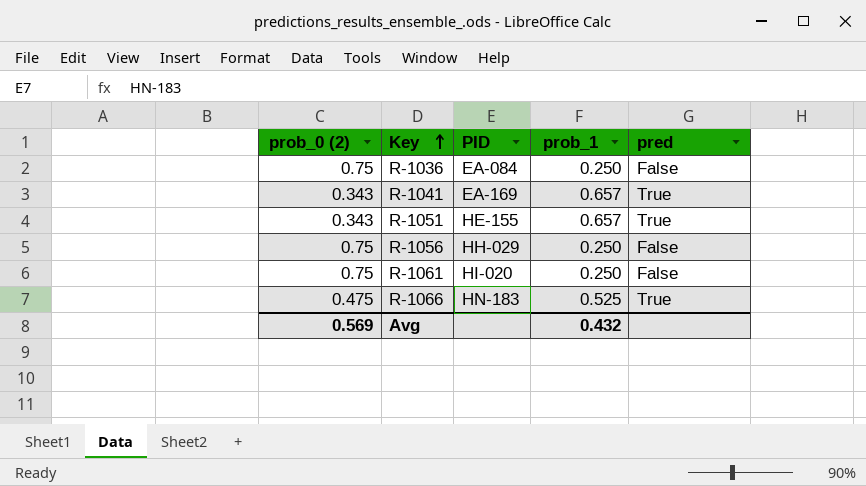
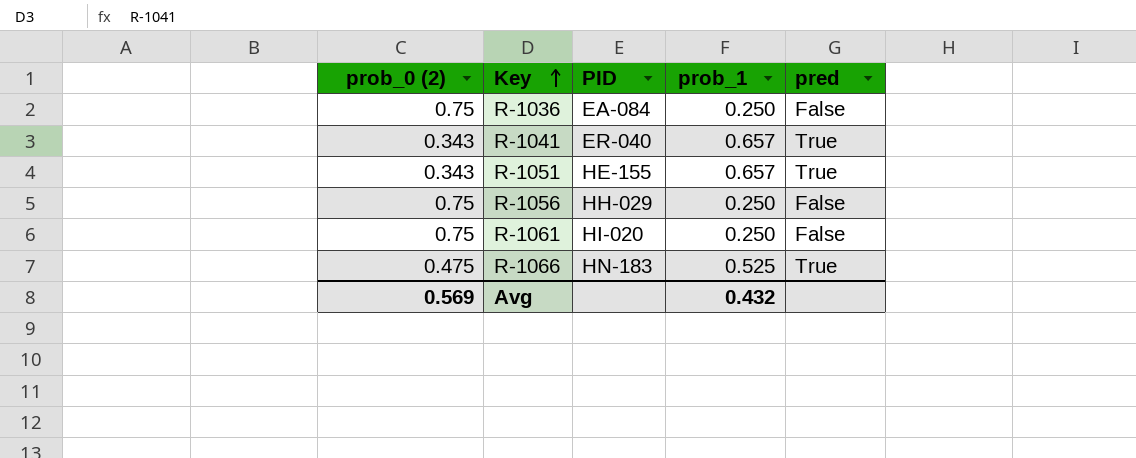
R-1041 | PID: EA-169 -> ER-040

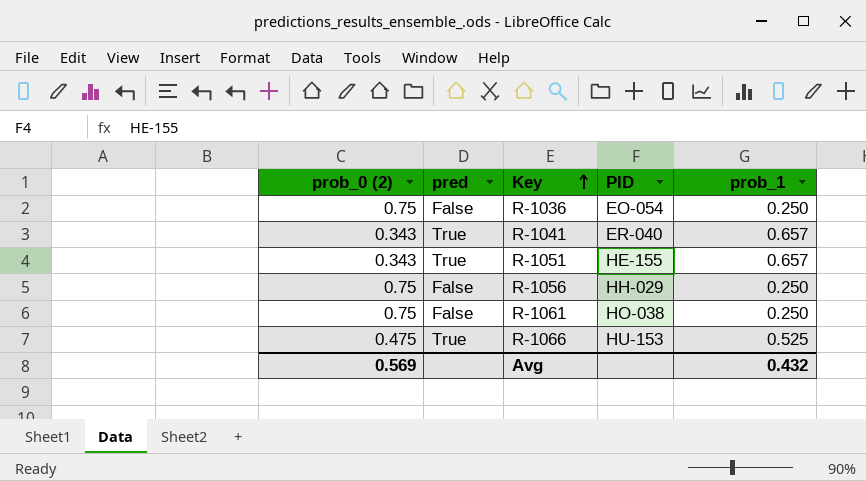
column pred | position: 5 -> 2
R-1036 | PID: EA-084 -> EO-054
R-1061 | PID: HI-020 -> HO-038
R-1066 | PID: HN-183 -> HU-153

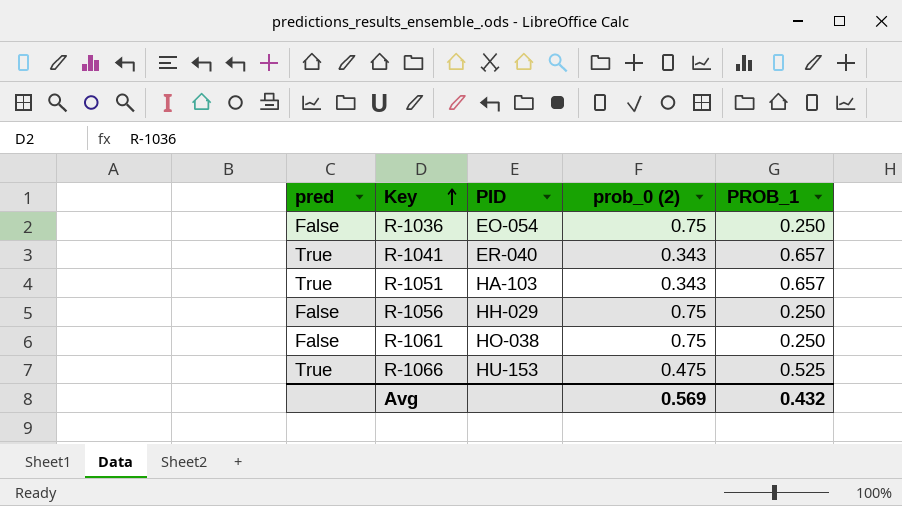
column prob_0 (2) | position: 1 -> 4
column name: prob_1 -> PROB_1
R-1051 | PID: HE-155 -> HA-103

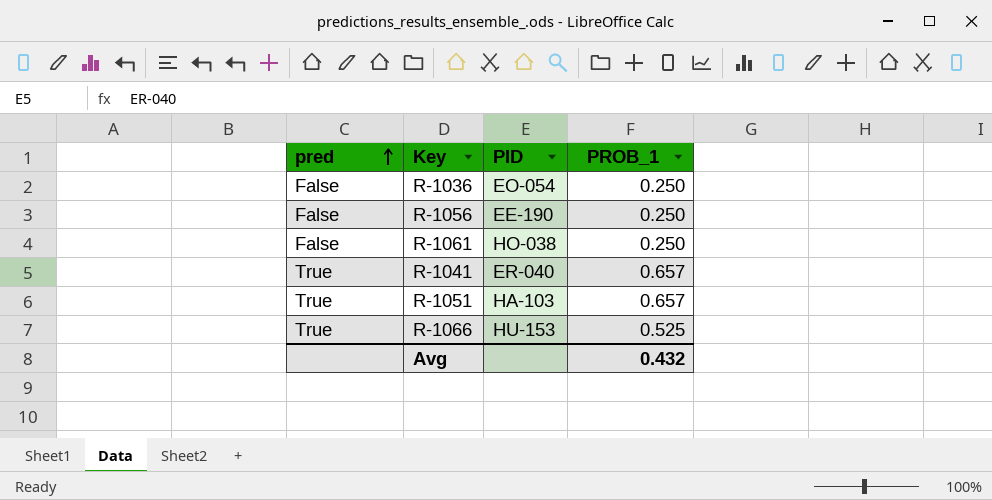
row order: Key ascending -> pred ascending
column prob_0 (2) | position: 4 -> none
R-1056 | PID: HH-029 -> EE-190

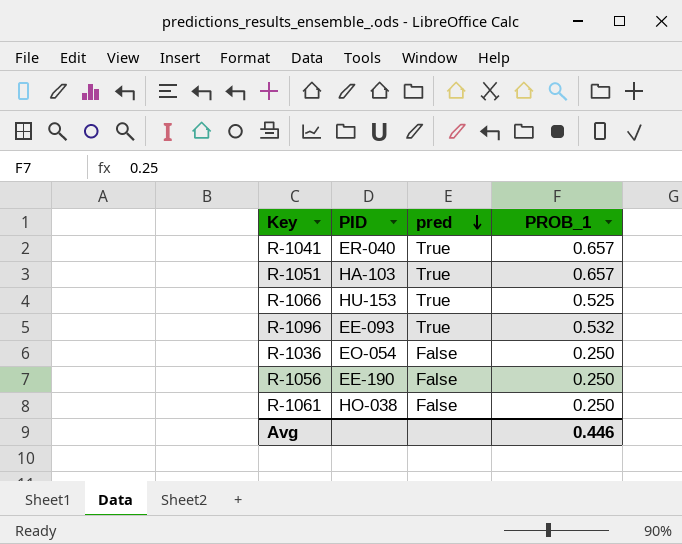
row order: pred ascending -> pred descending
column pred | position: 1 -> 3
row R-1096: none -> EE-093 | True | 0.532
Avg | PROB_1: 0.432 -> 0.446

